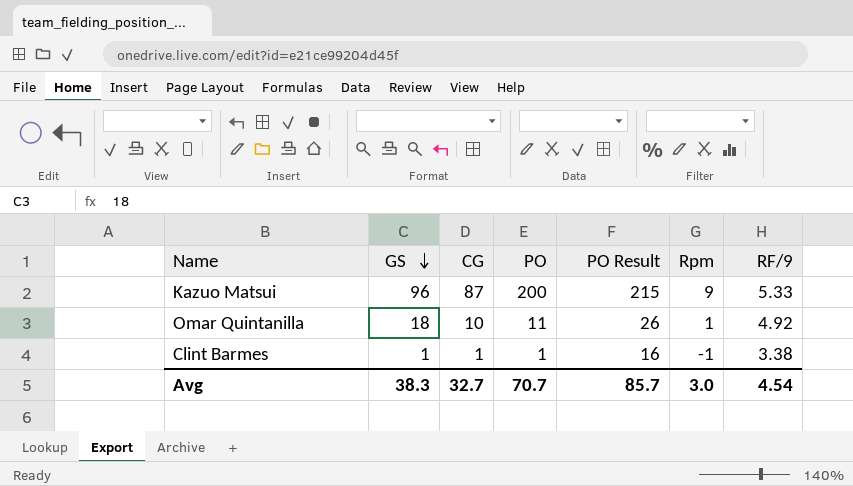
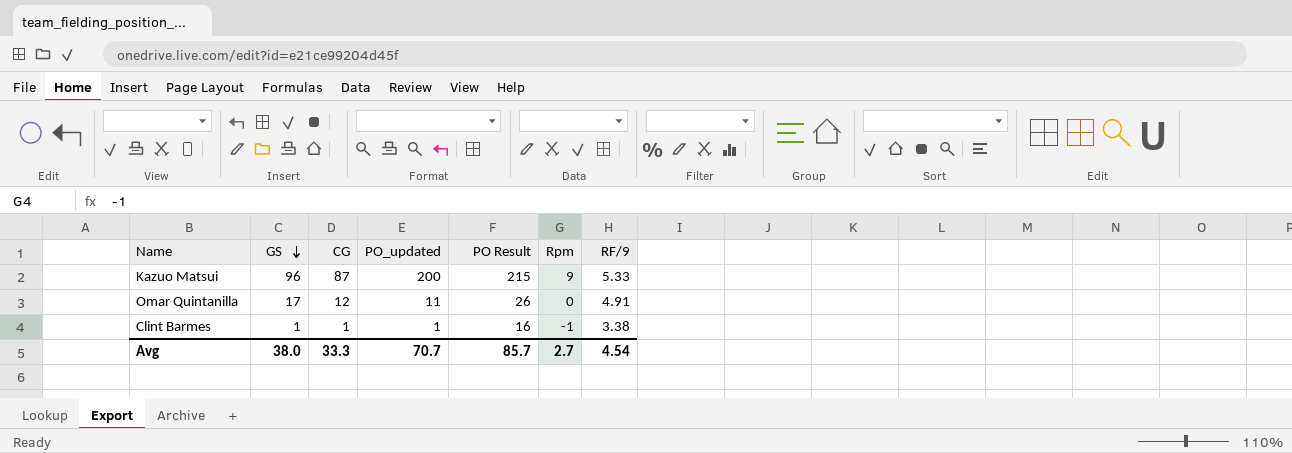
column name: PO -> PO_updated
Omar Quintanilla | GS: 18 -> 17
Omar Quintanilla | CG: 10 -> 12
Omar Quintanilla | Rpm: 1 -> 0
Omar Quintanilla | RF/9: 4.92 -> 4.91
Avg | GS: 38.3 -> 38.0
Avg | CG: 32.7 -> 33.3
Avg | Rpm: 3.0 -> 2.7

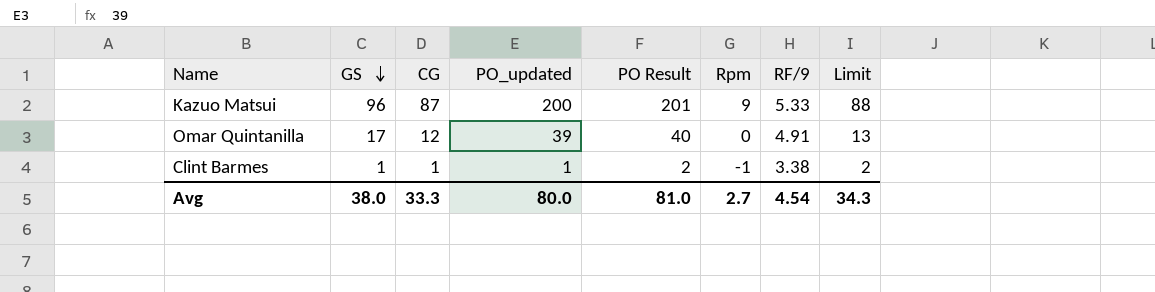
column PO Result | formula: [PO_updated] + 15 -> [PO_updated] + 1
column Limit | formula: none -> [CG] + 1
Omar Quintanilla | PO_updated: 11 -> 39
Avg | PO_updated: 70.7 -> 80.0
Avg | PO Result: 85.7 -> 81.0

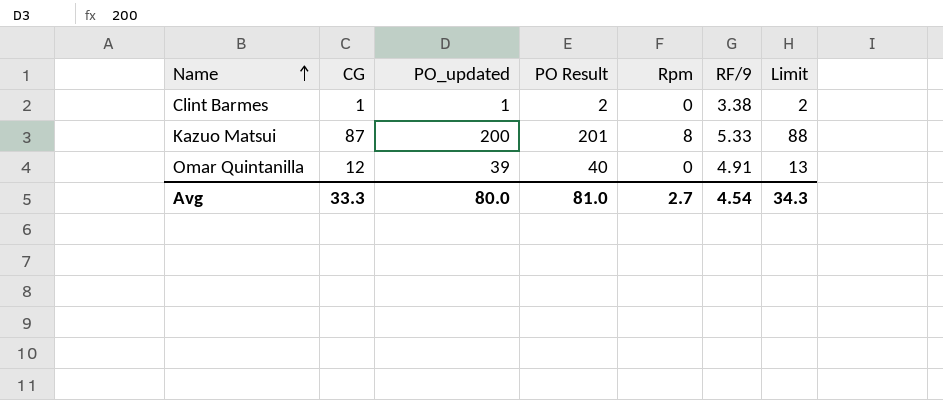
row order: GS descending -> Name ascending
column GS | position: 2 -> none
Clint Barmes | Rpm: -1 -> 0
Kazuo Matsui | Rpm: 9 -> 8

